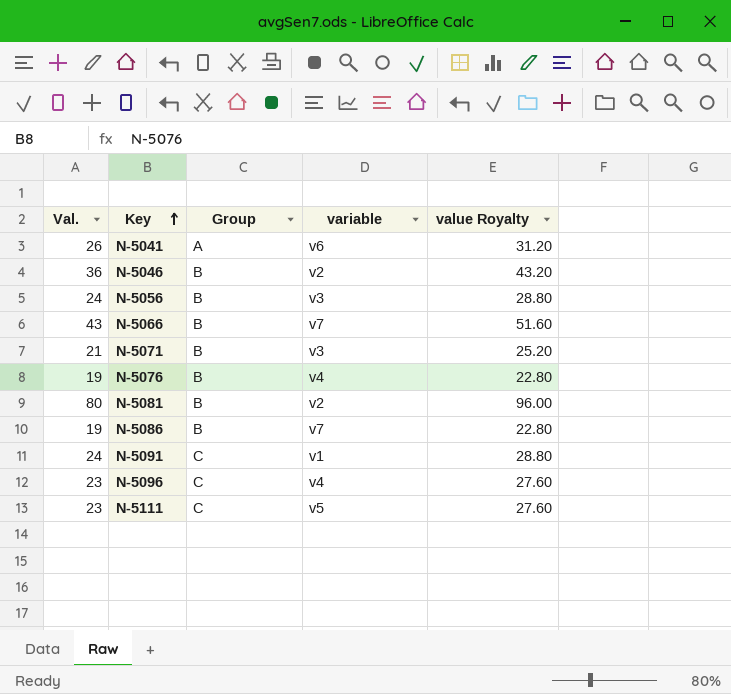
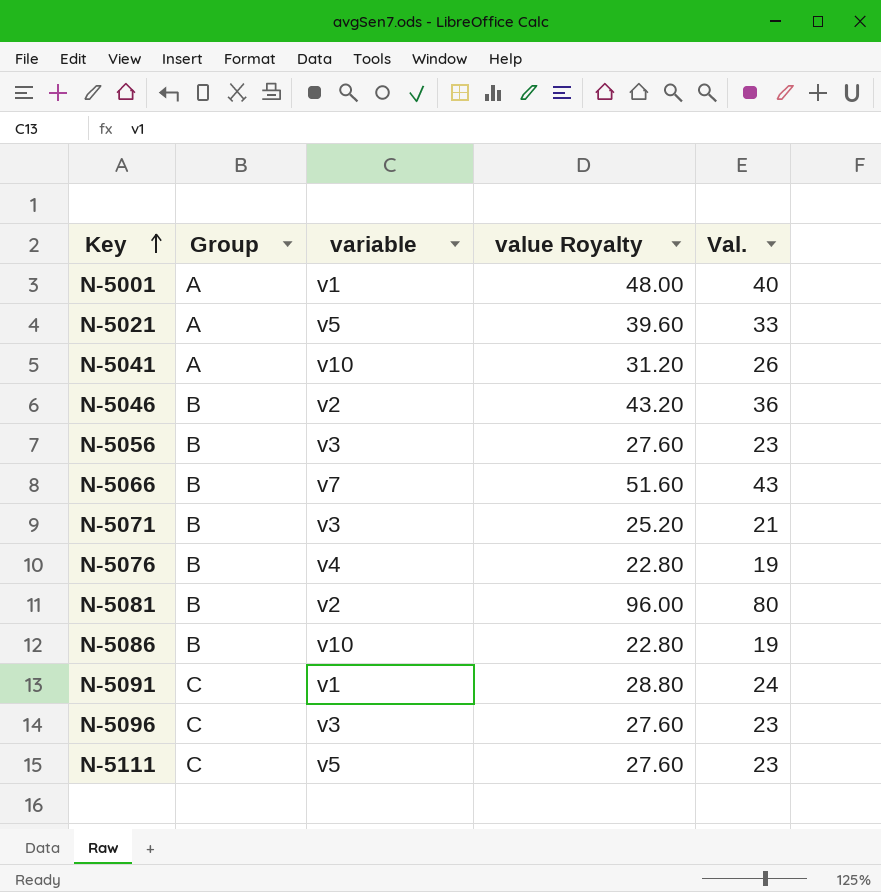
column Val. | position: 1 -> 5
row N-5001: none -> A | v1 | 48.00 | 40
row N-5021: none -> A | v5 | 39.60 | 33
N-5041 | variable: v6 -> v10
N-5056 | value Royalty: 28.80 -> 27.60
N-5056 | Val.: 24 -> 23
N-5086 | variable: v7 -> v10
N-5096 | variable: v4 -> v3

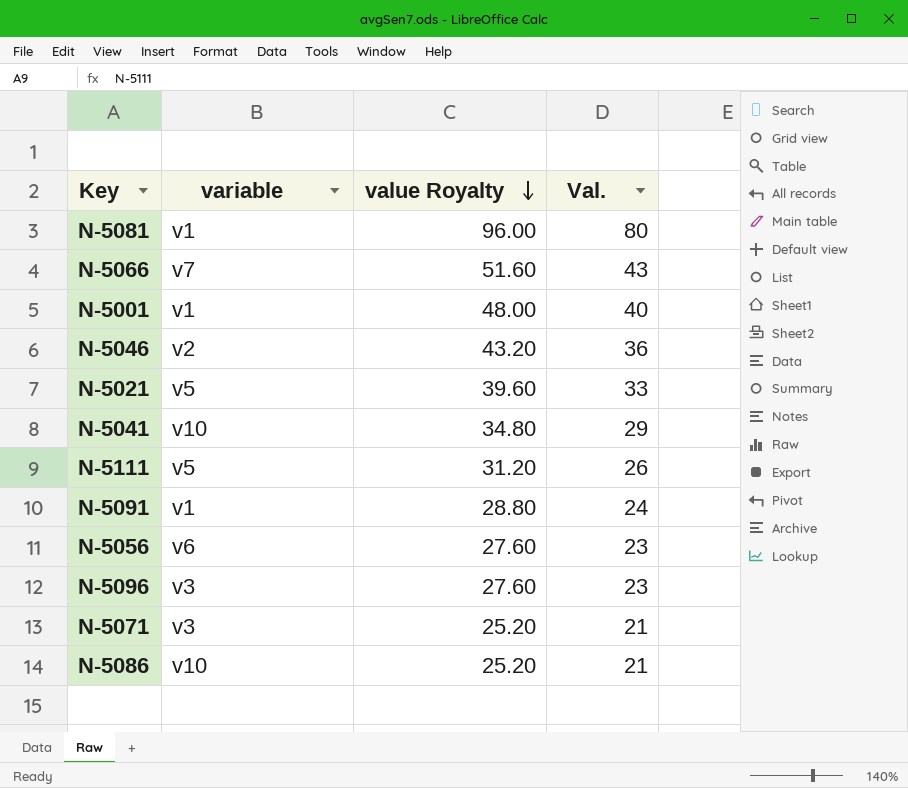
row order: Key ascending -> value Royalty descending
column Group | position: 2 -> none
row N-5076: B | v4 | 22.80 | 19 -> none
N-5081 | variable: v2 -> v1
N-5041 | value Royalty: 31.20 -> 34.80
N-5041 | Val.: 26 -> 29
N-5111 | value Royalty: 27.60 -> 31.20
N-5111 | Val.: 23 -> 26
N-5056 | variable: v3 -> v6
N-5086 | value Royalty: 22.80 -> 25.20
N-5086 | Val.: 19 -> 21

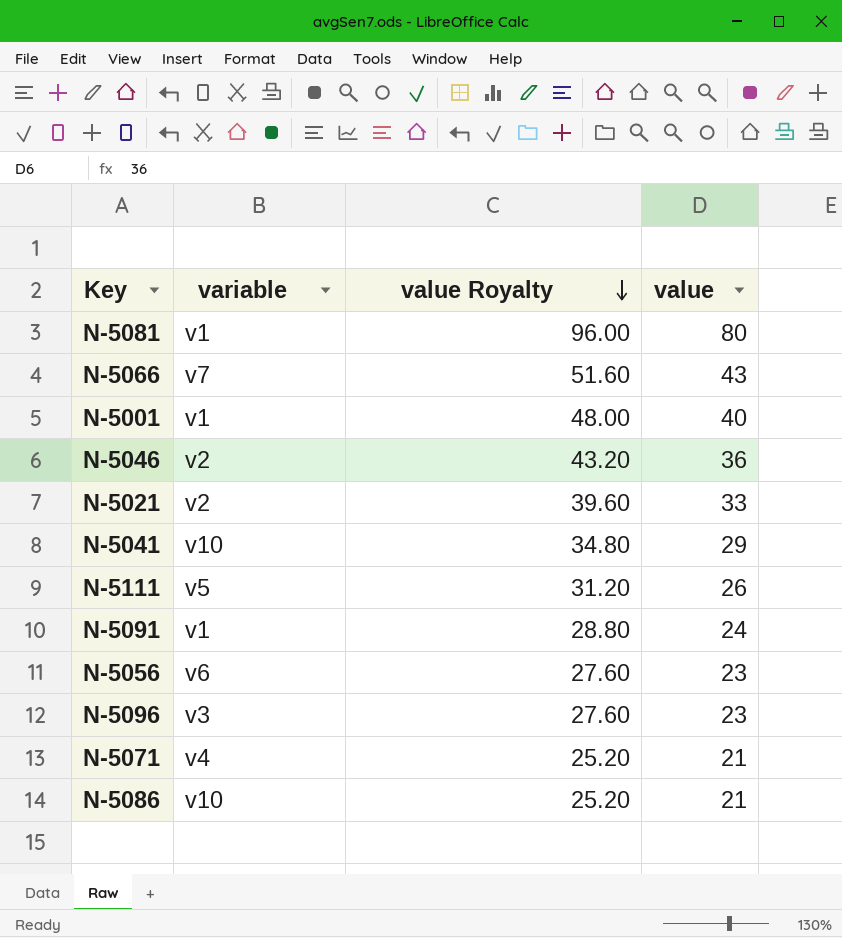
column name: Val. -> value
N-5021 | variable: v5 -> v2
N-5071 | variable: v3 -> v4

